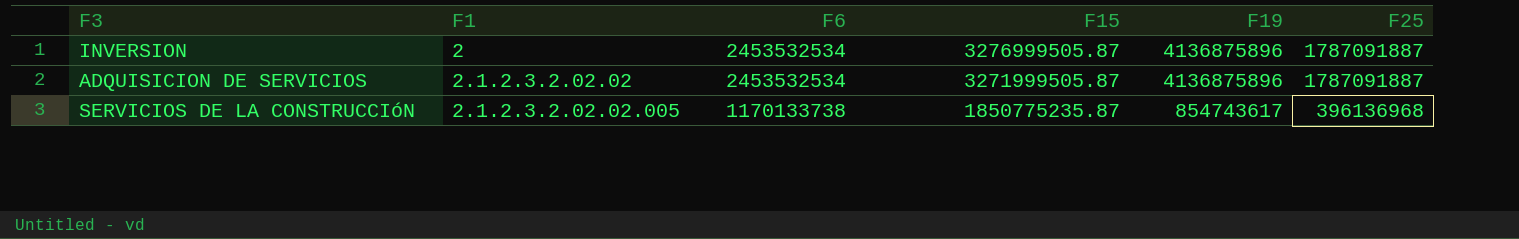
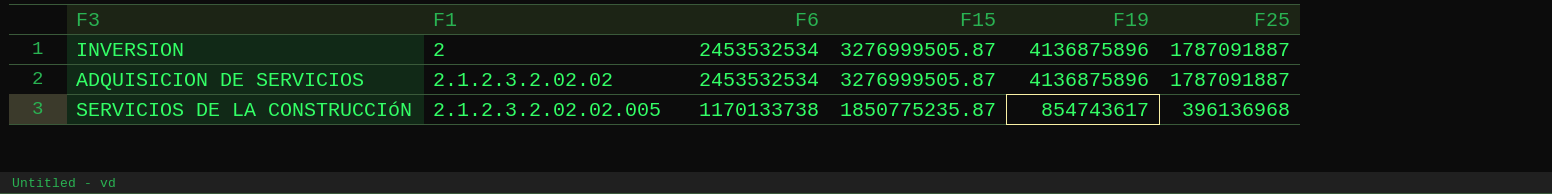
ADQUISICION DE SERVICIOS | F15: 3271999505.87 -> 3276999505.87

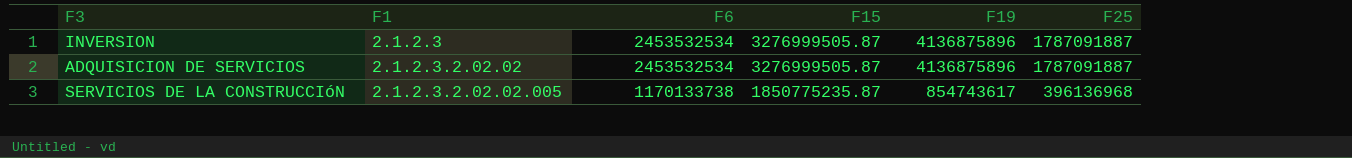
INVERSION | F1: 2 -> 2.1.2.3

